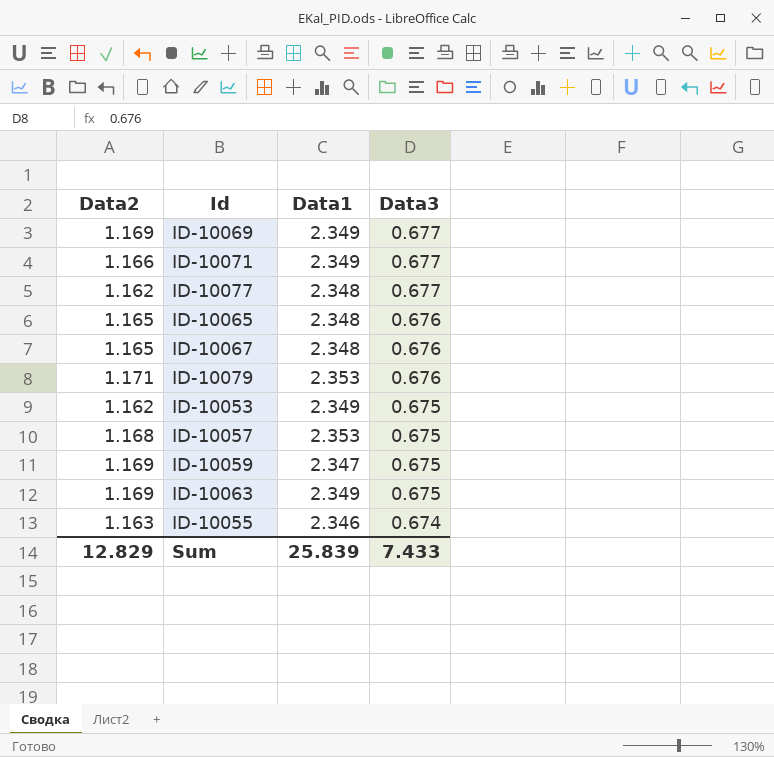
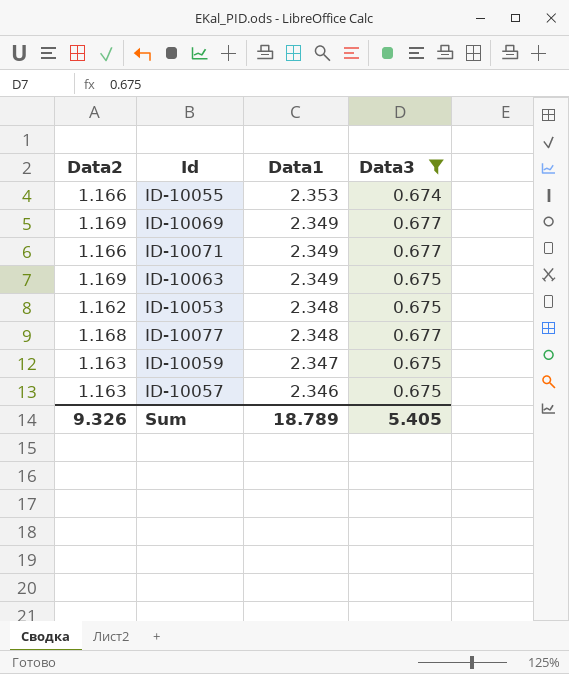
filter: none -> Data3 != 0.676
row order: Data3 descending -> Data1 descending
ID-10055 | Data2: 1.163 -> 1.166
ID-10055 | Data1: 2.346 -> 2.353
ID-10053 | Data1: 2.349 -> 2.348
ID-10077 | Data2: 1.162 -> 1.168
ID-10059 | Data2: 1.169 -> 1.163
ID-10057 | Data2: 1.168 -> 1.163
ID-10057 | Data1: 2.353 -> 2.346
Sum | Data2: 12.829 -> 9.326
Sum | Data1: 25.839 -> 18.789
Sum | Data3: 7.433 -> 5.405

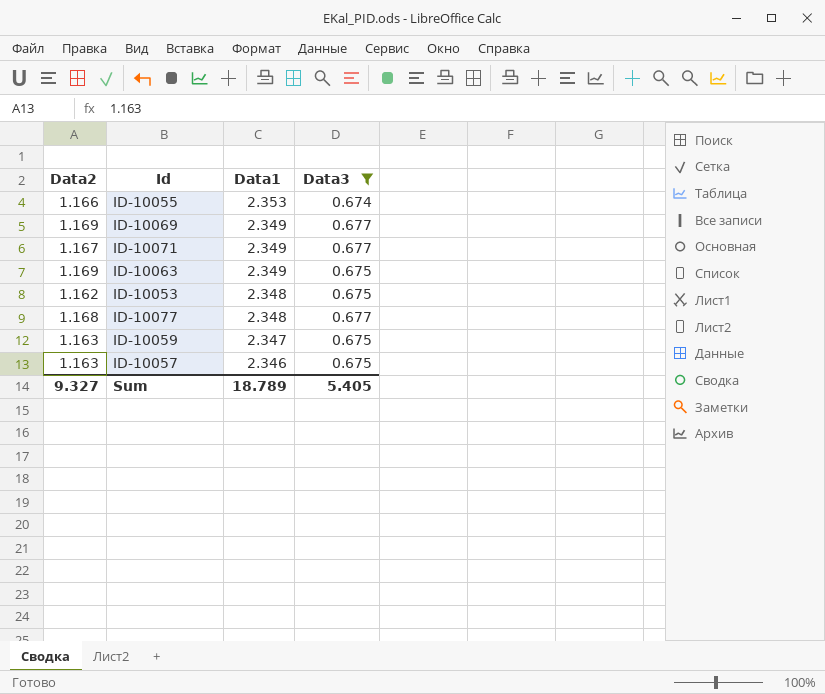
ID-10071 | Data2: 1.166 -> 1.167
Sum | Data2: 9.326 -> 9.327

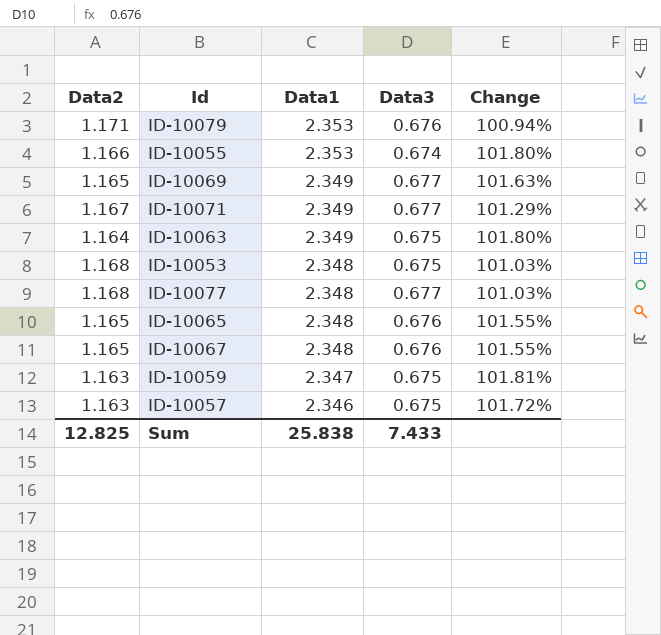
filter: Data3 != 0.676 -> none
column Change | formula: none -> ([Data1] - [Data2]) / [Data2]
ID-10069 | Data2: 1.169 -> 1.165
ID-10063 | Data2: 1.169 -> 1.164
ID-10053 | Data2: 1.162 -> 1.168
Sum | Data2: 9.327 -> 12.825
Sum | Data1: 18.789 -> 25.838
Sum | Data3: 5.405 -> 7.433

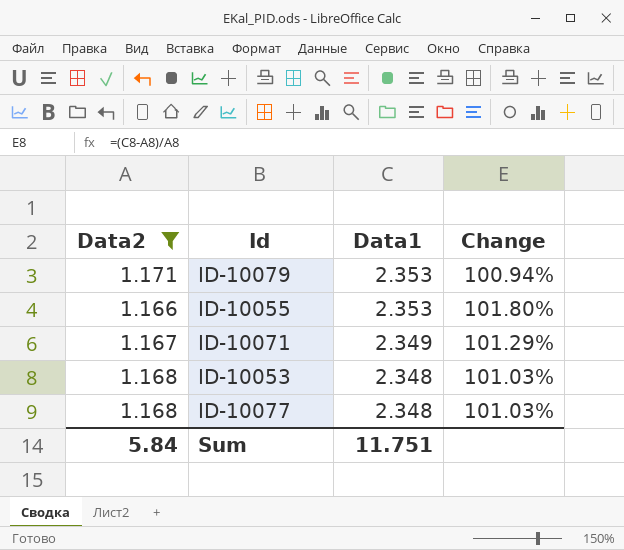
filter: none -> Data2 >= 1.166
column Data3 | position: 4 -> none
Sum | Data2: 12.825 -> 5.84
Sum | Data1: 25.838 -> 11.751

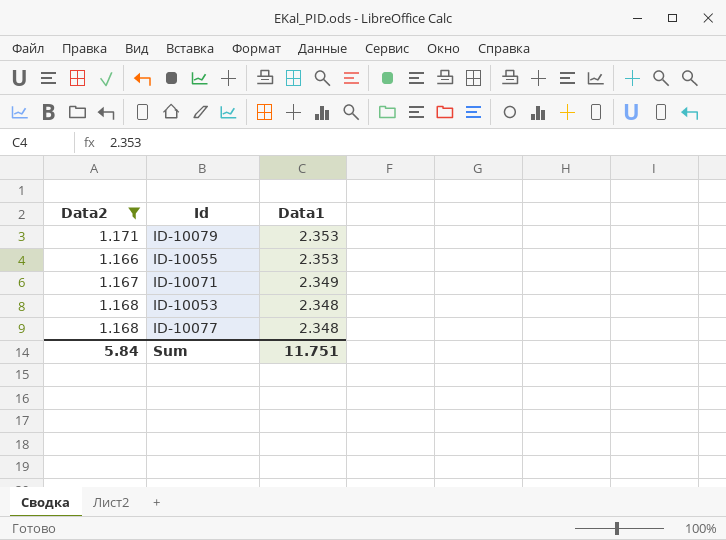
column Change | formula: ([Data1] - [Data2]) / [Data2] -> none

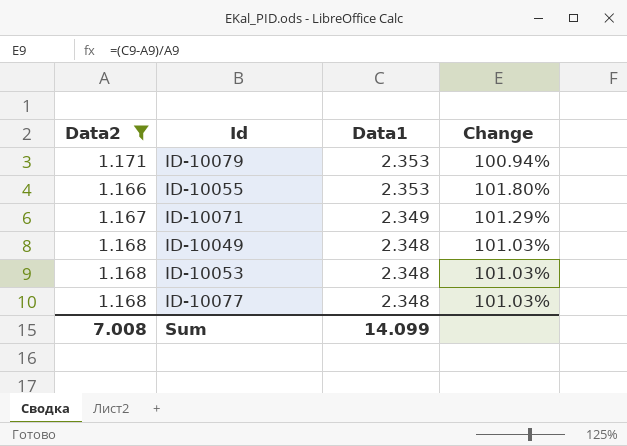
column Change | formula: none -> ([Data1] - [Data2]) / [Data2]
row ID-10049: none -> 1.168 | 2.348 | 101.03%
Sum | Data2: 5.84 -> 7.008
Sum | Data1: 11.751 -> 14.099

